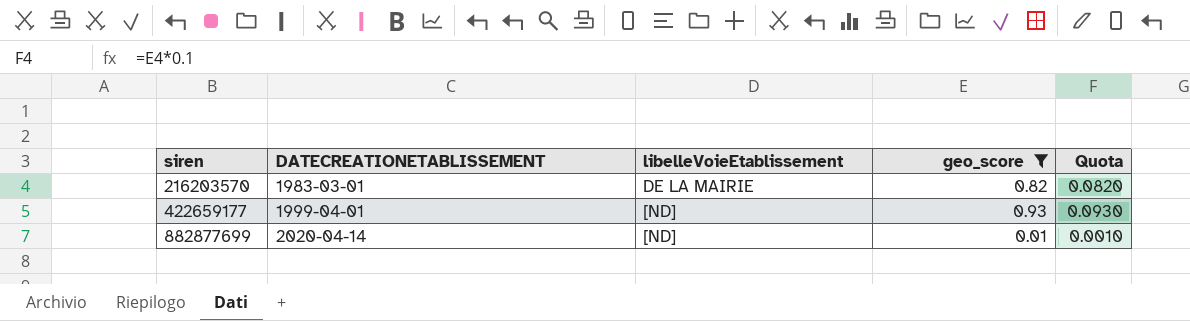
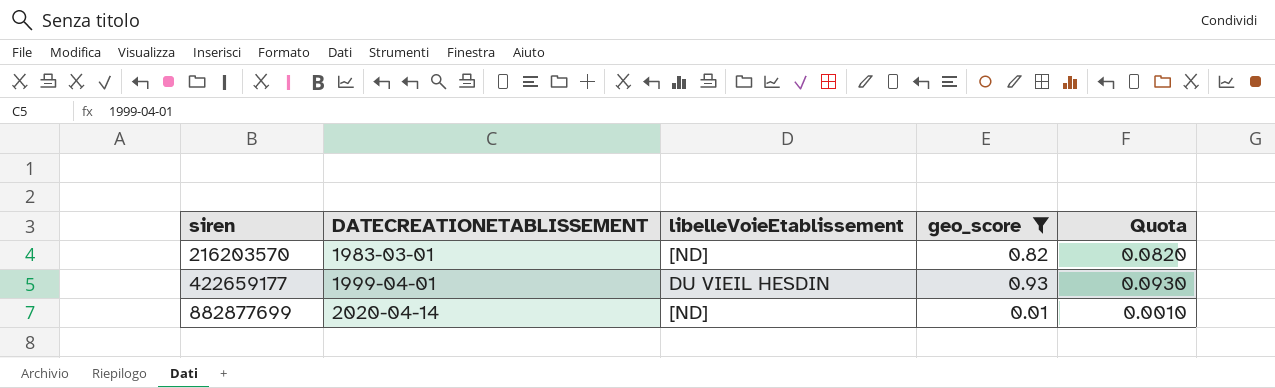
216203570 | libelleVoieEtablissement: DE LA MAIRIE -> [ND]
422659177 | libelleVoieEtablissement: [ND] -> DU VIEIL HESDIN

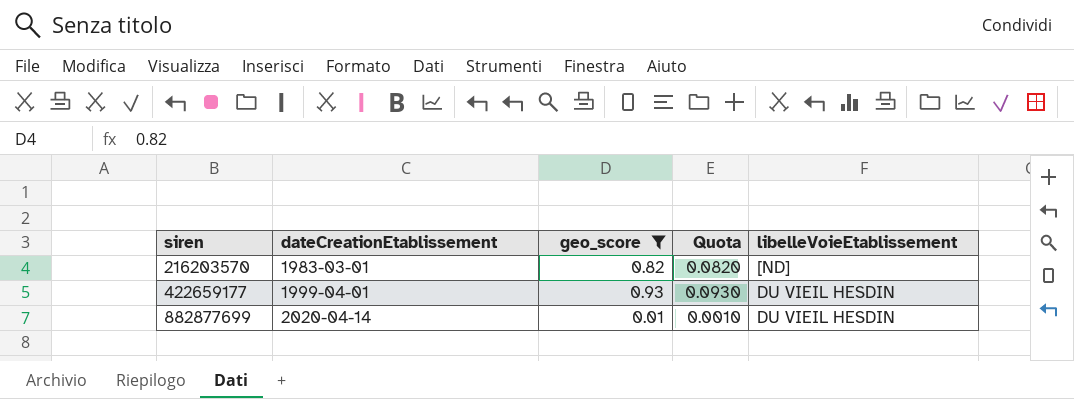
column name: DATECREATIONETABLISSEMENT -> dateCreationEtablissement
column libelleVoieEtablissement | position: 3 -> 5
882877699 | libelleVoieEtablissement: [ND] -> DU VIEIL HESDIN

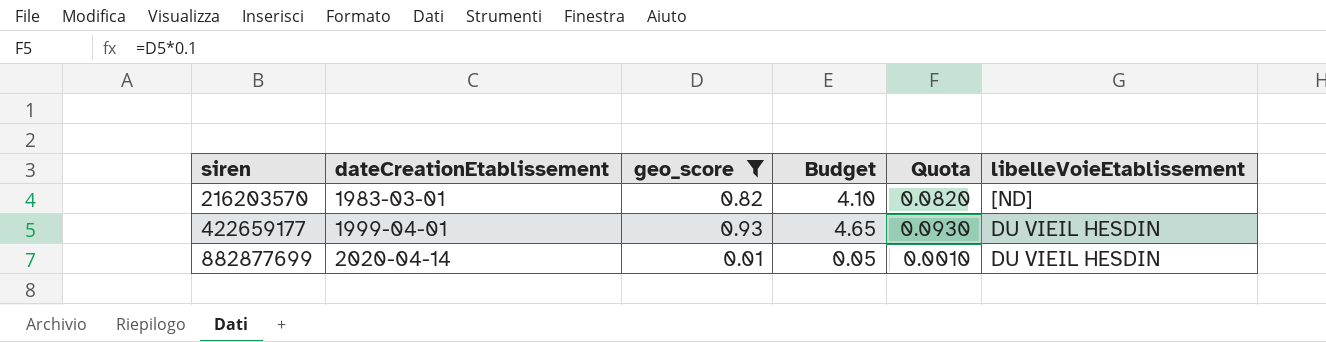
column Budget | formula: none -> [geo_score] * 5

